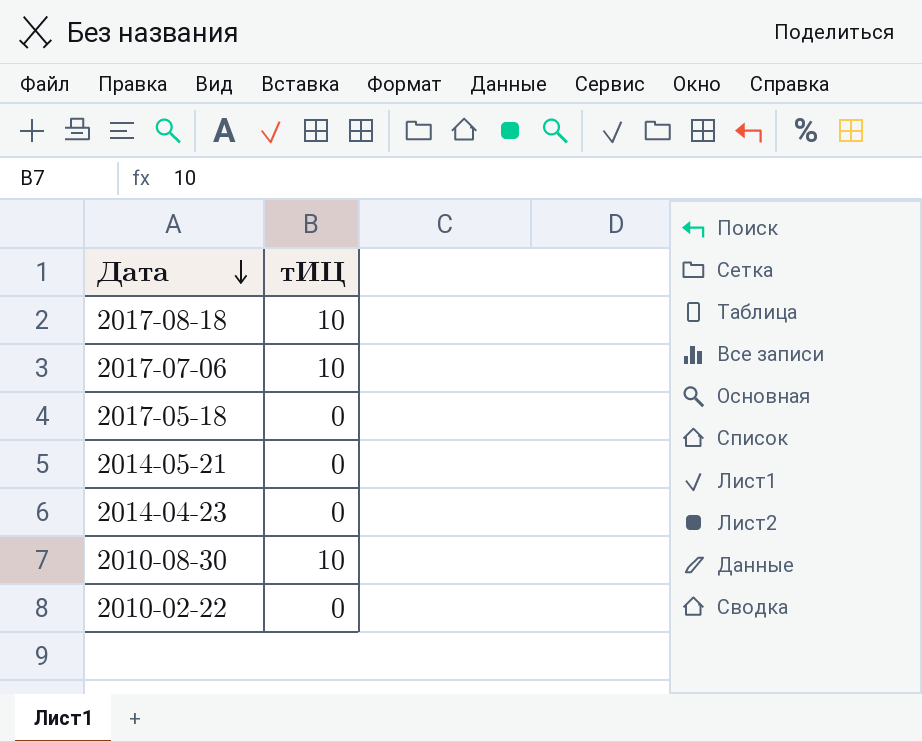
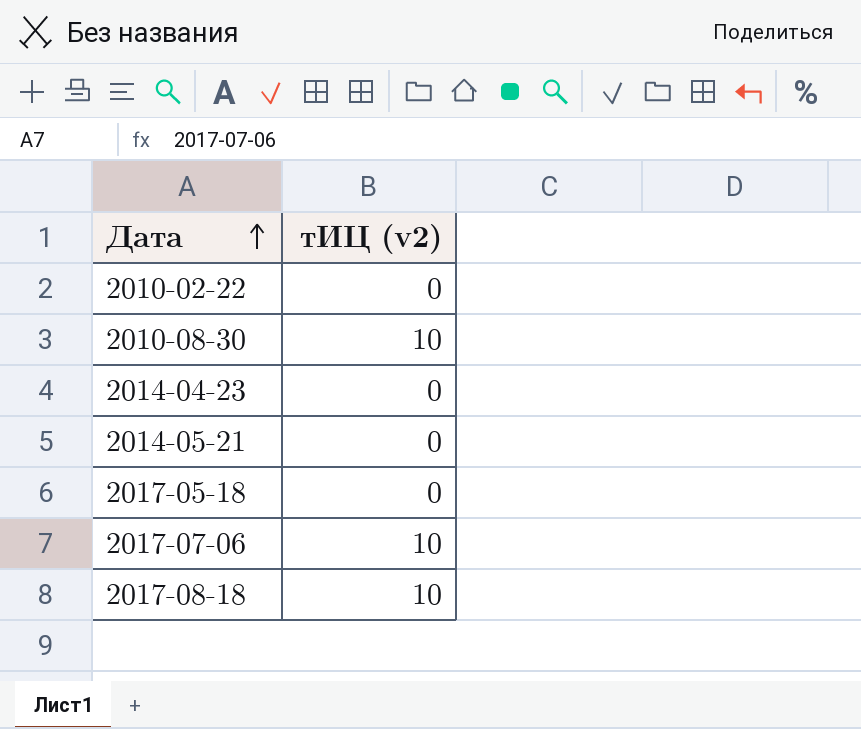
row order: Дата descending -> Дата ascending
column name: тИЦ -> тИЦ (v2)

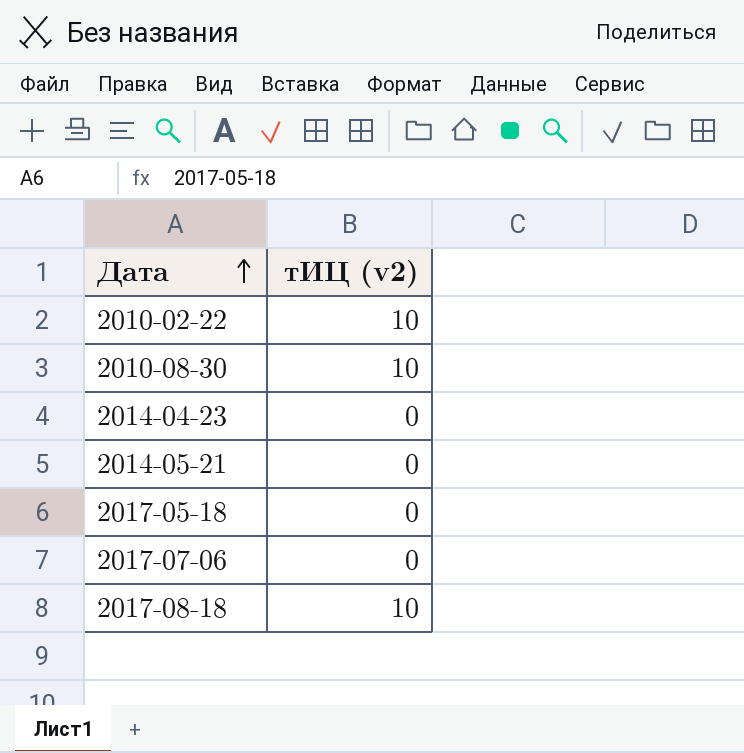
2010-02-22 | тИЦ (v2): 0 -> 10
2017-07-06 | тИЦ (v2): 10 -> 0

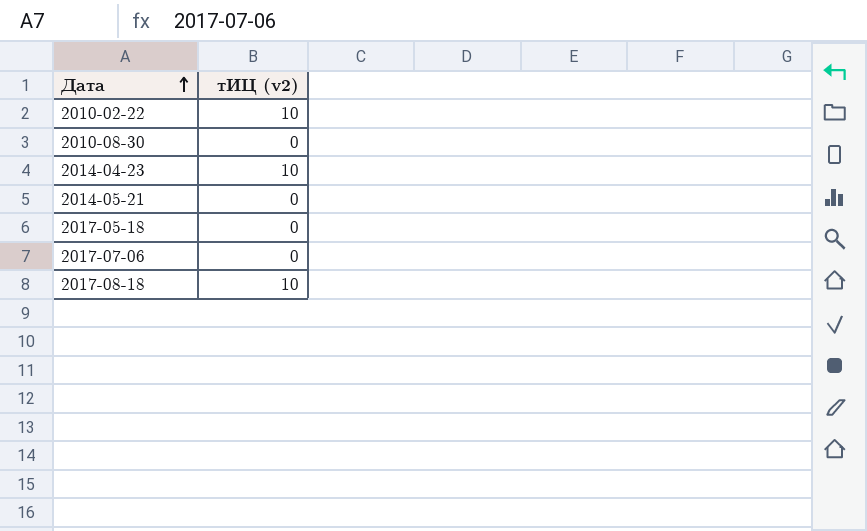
2010-08-30 | тИЦ (v2): 10 -> 0
2014-04-23 | тИЦ (v2): 0 -> 10

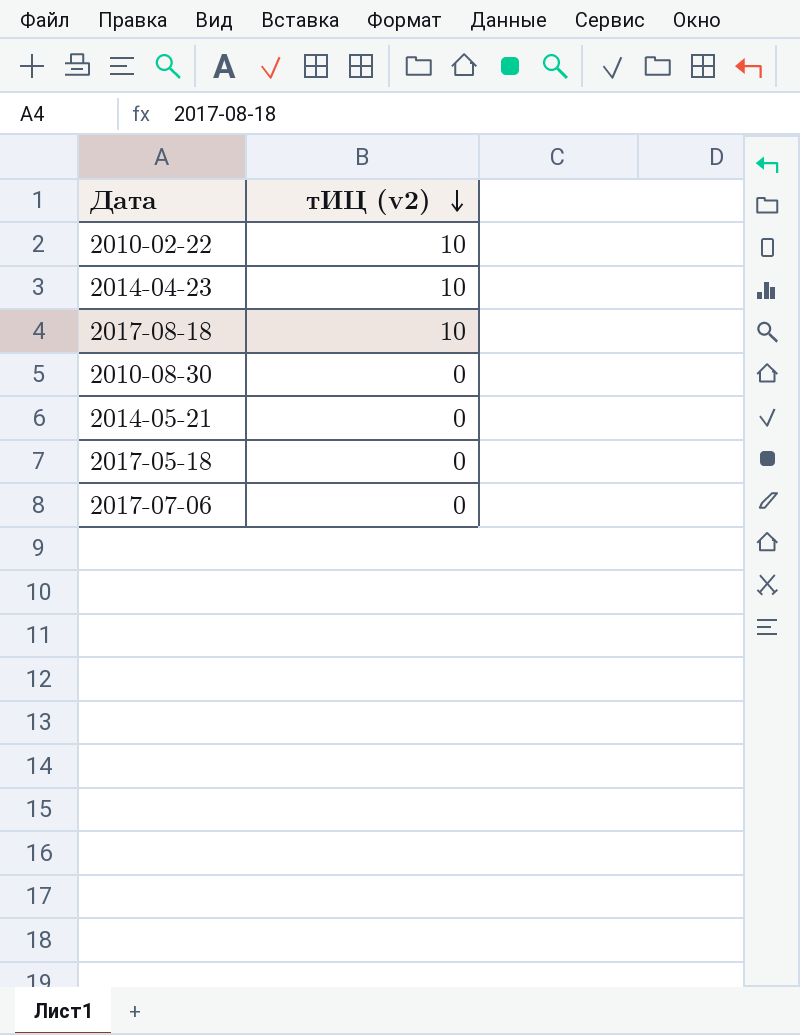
row order: Дата ascending -> тИЦ (v2) descending

